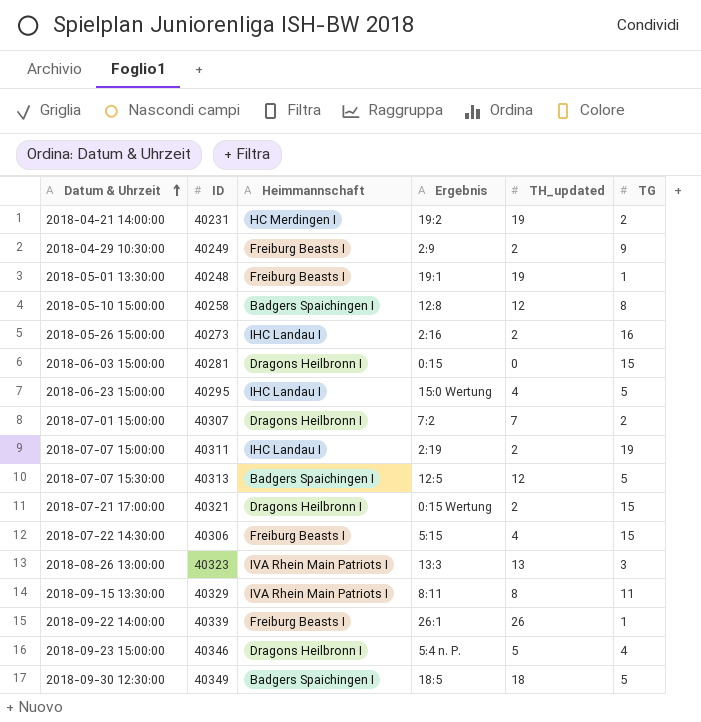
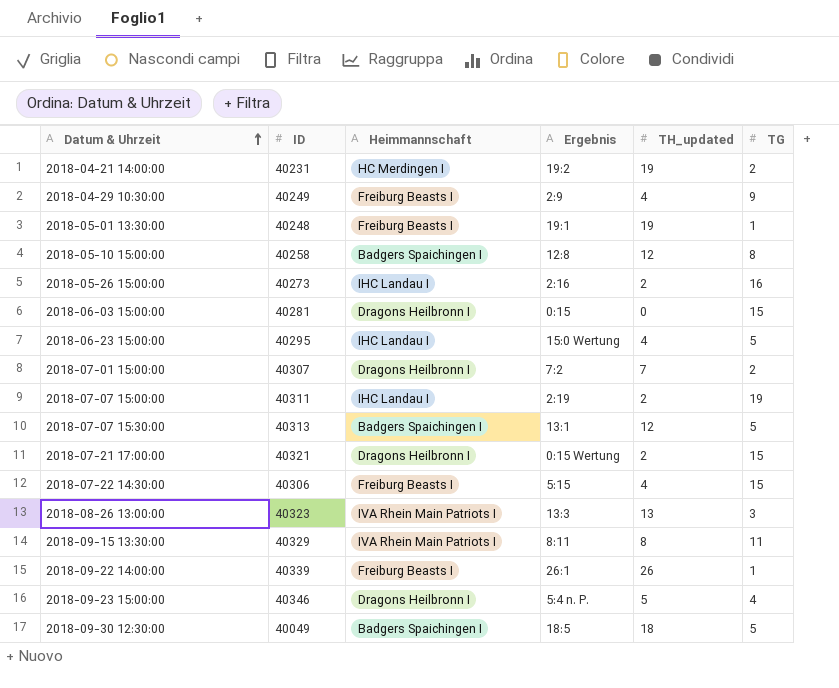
2018-04-29 10:30:00 | TH_updated: 2 -> 4
2018-07-07 15:30:00 | Ergebnis: 12:5 -> 13:1
2018-09-30 12:30:00 | ID: 40349 -> 40049

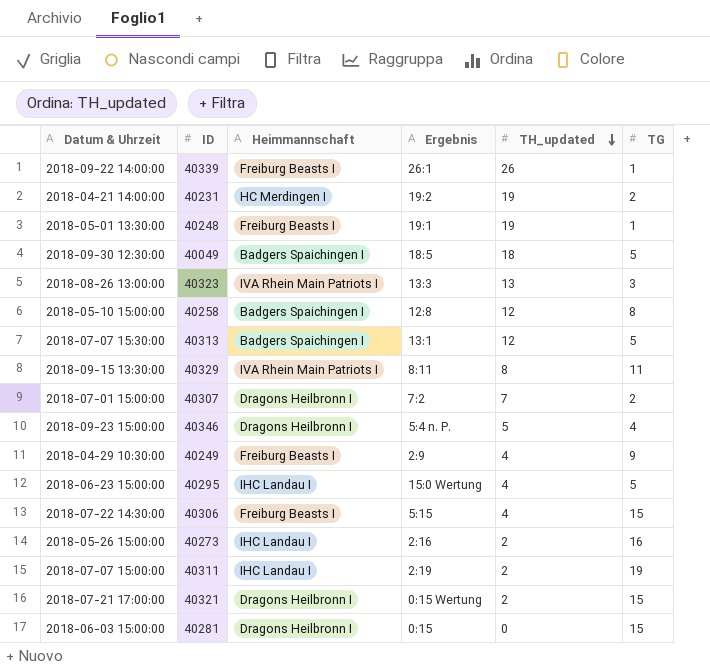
row order: Datum & Uhrzeit ascending -> TH_updated descending

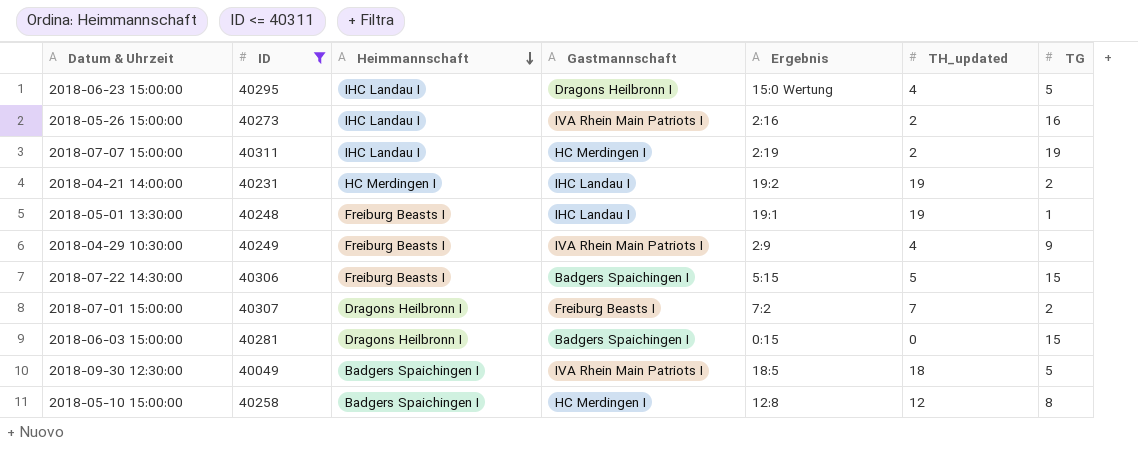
filter: none -> ID <= 40311
row order: TH_updated descending -> Heimmannschaft descending
column Gastmannschaft | position: none -> 4
2018-07-22 14:30:00 | TH_updated: 4 -> 5

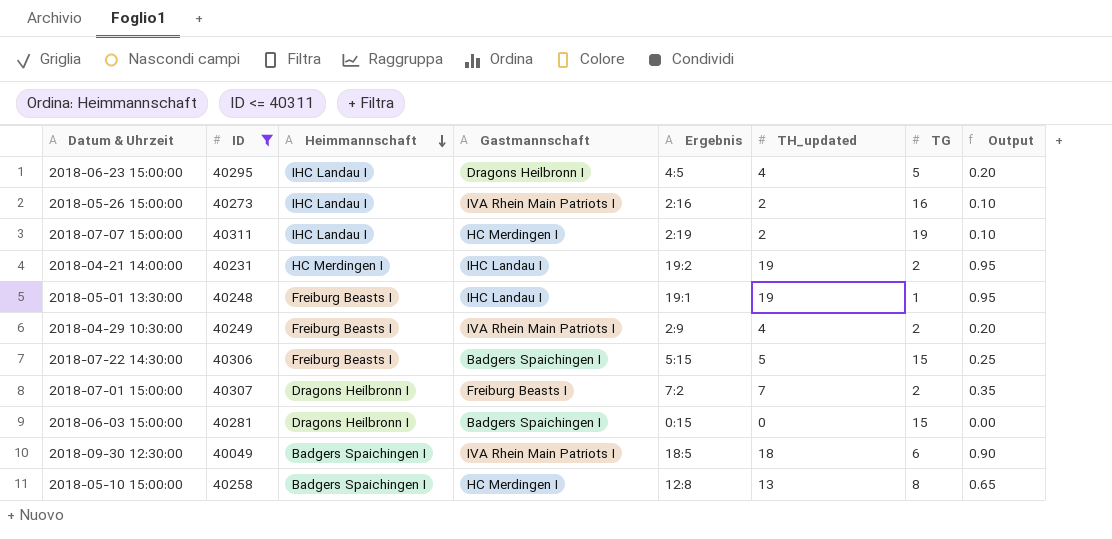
column Output | formula: none -> [TH_updated] * 0.05
2018-06-23 15:00:00 | Ergebnis: 15:0 Wertung -> 4:5
2018-04-29 10:30:00 | TG: 9 -> 2
2018-09-30 12:30:00 | TG: 5 -> 6
2018-05-10 15:00:00 | TH_updated: 12 -> 13

